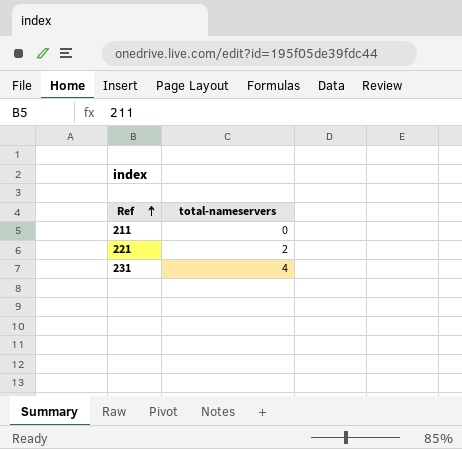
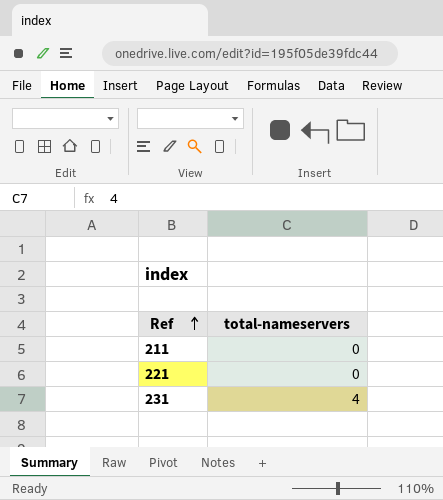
221 | total-nameservers: 2 -> 0

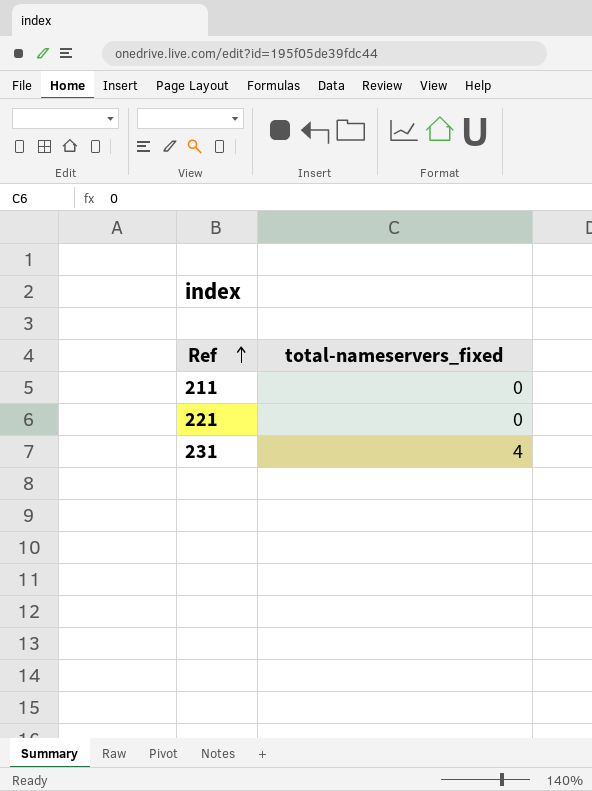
column name: total-nameservers -> total-nameservers_fixed

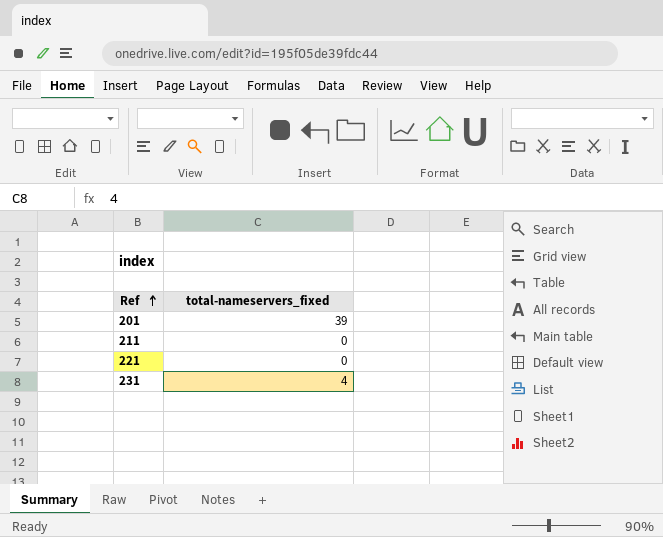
row 201: none -> 39

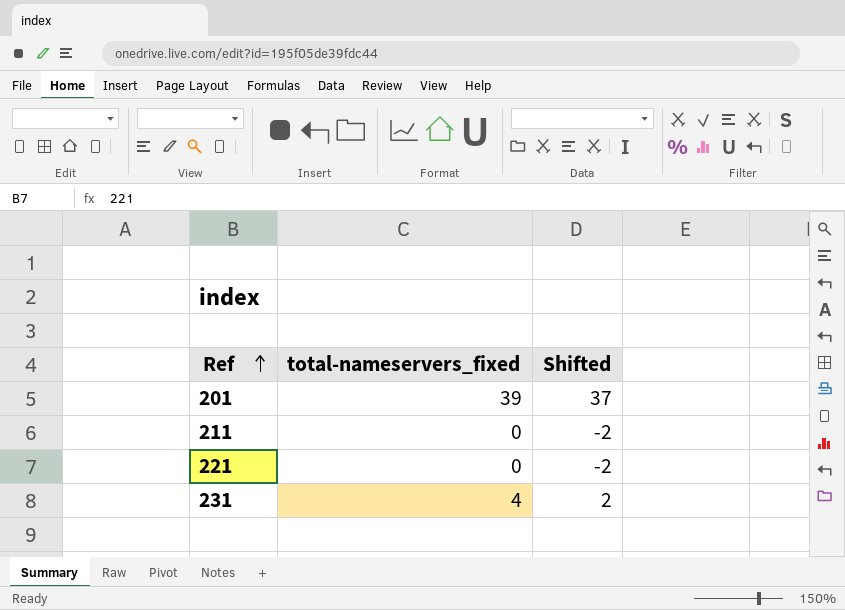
column Shifted | formula: none -> [total-nameservers_fixed] - 2

